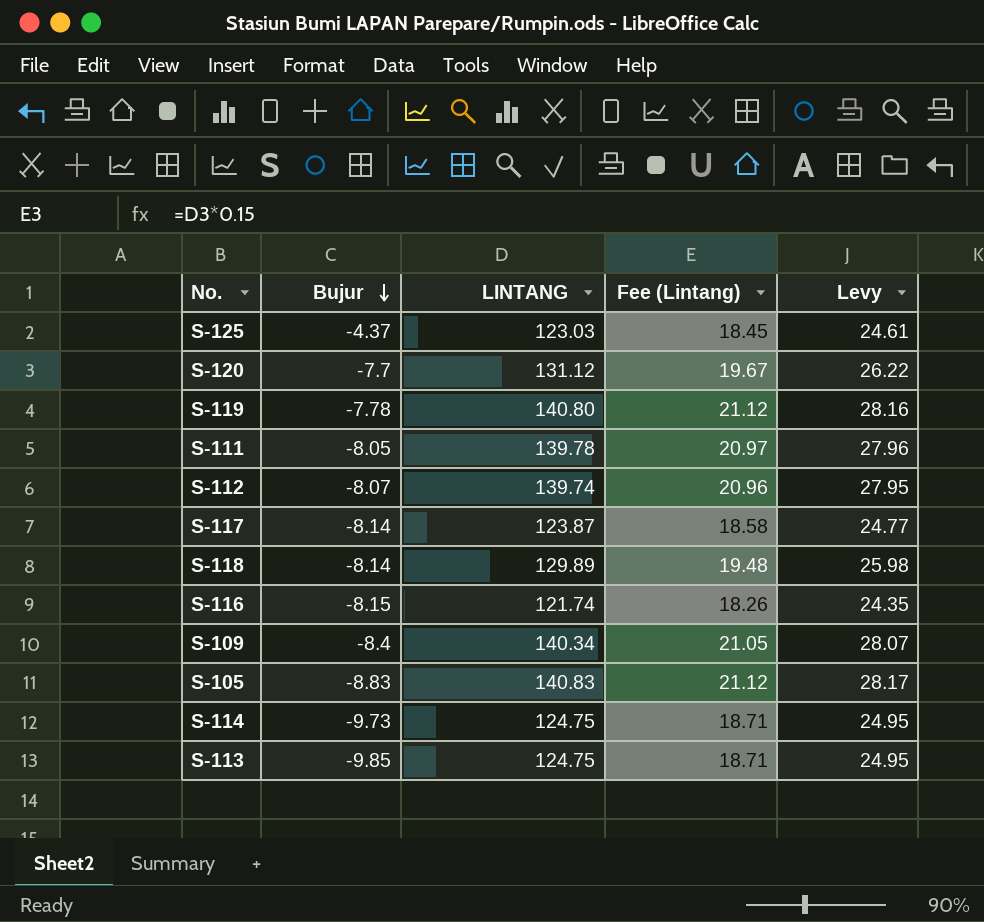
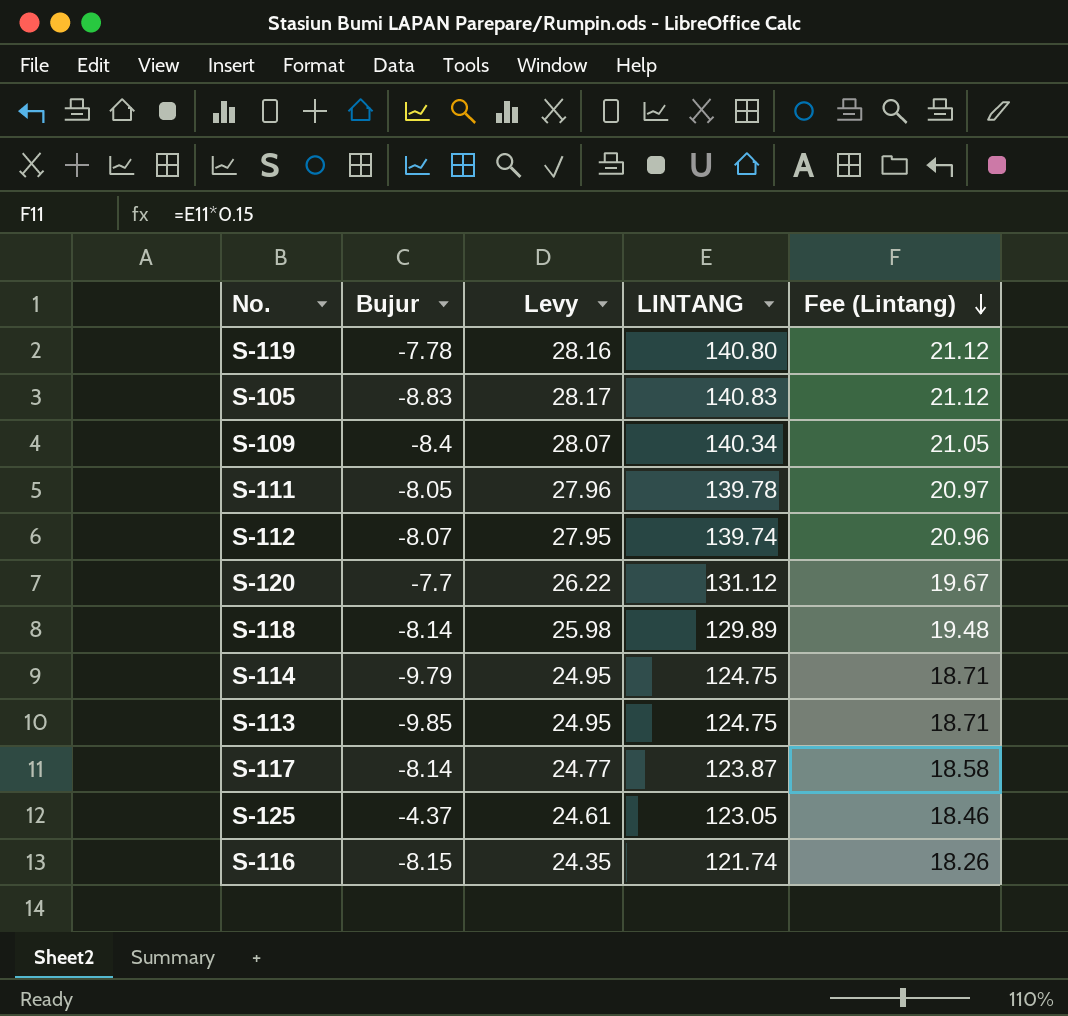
row order: Bujur descending -> Fee (Lintang) descending
column Levy | position: 5 -> 3
S-114 | Bujur: -9.73 -> -9.79
S-125 | LINTANG: 123.03 -> 123.05
S-125 | Fee (Lintang): 18.45 -> 18.46

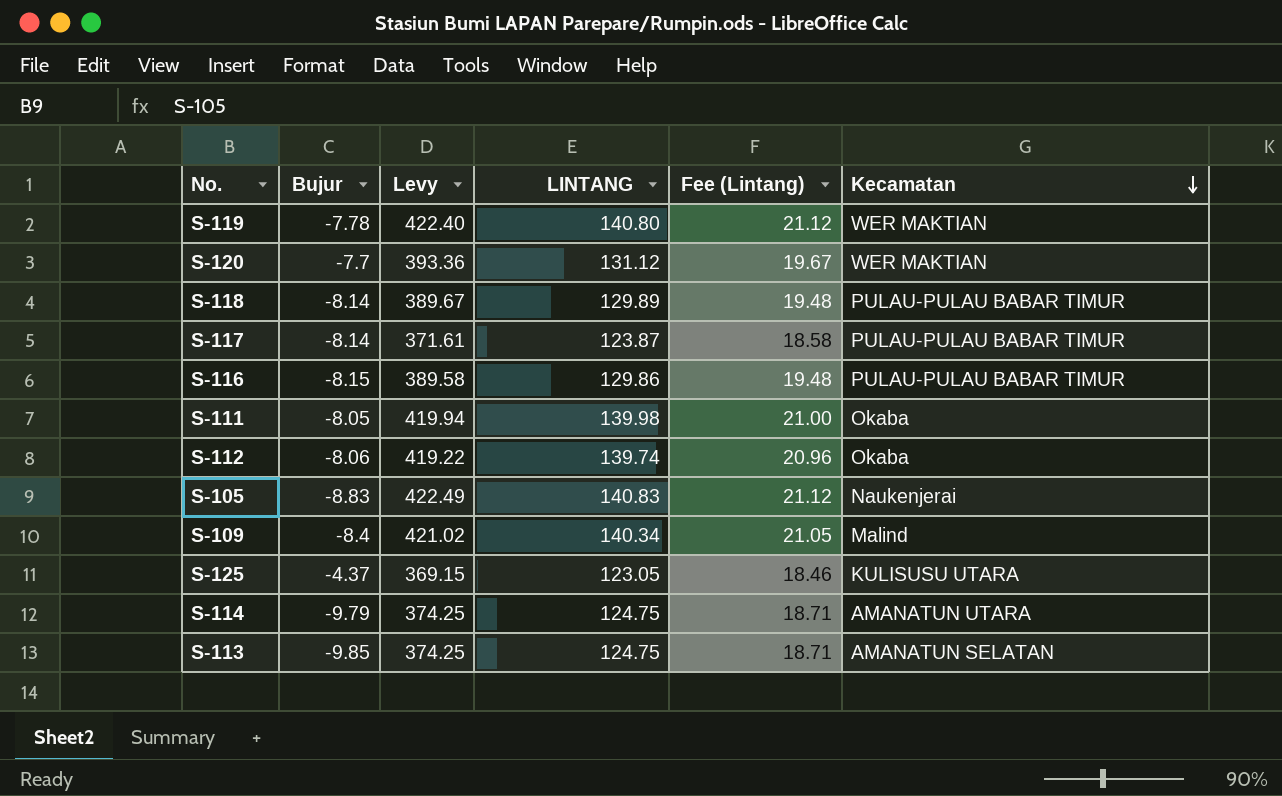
row order: Fee (Lintang) descending -> Kecamatan descending
column Levy | formula: [LINTANG] * 0.2 -> [LINTANG] * 3
column Kecamatan | position: none -> 6
S-116 | LINTANG: 121.74 -> 129.86
S-116 | Fee (Lintang): 18.26 -> 19.48
S-111 | LINTANG: 139.78 -> 139.98
S-111 | Fee (Lintang): 20.97 -> 21.00
S-112 | Bujur: -8.07 -> -8.06

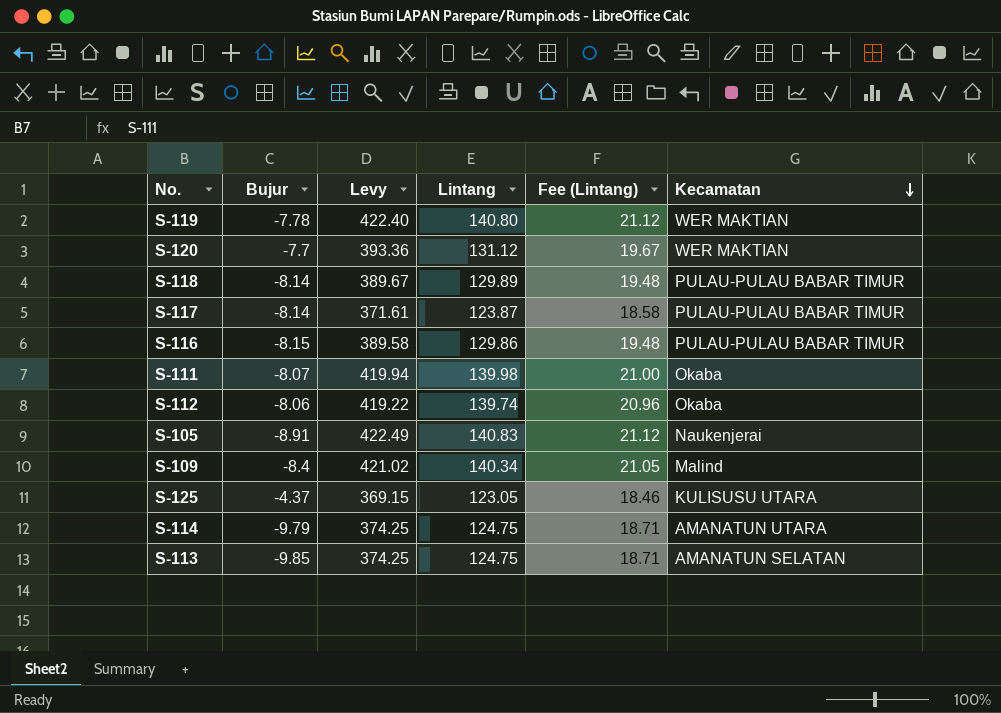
column name: LINTANG -> Lintang
S-111 | Bujur: -8.05 -> -8.07
S-105 | Bujur: -8.83 -> -8.91

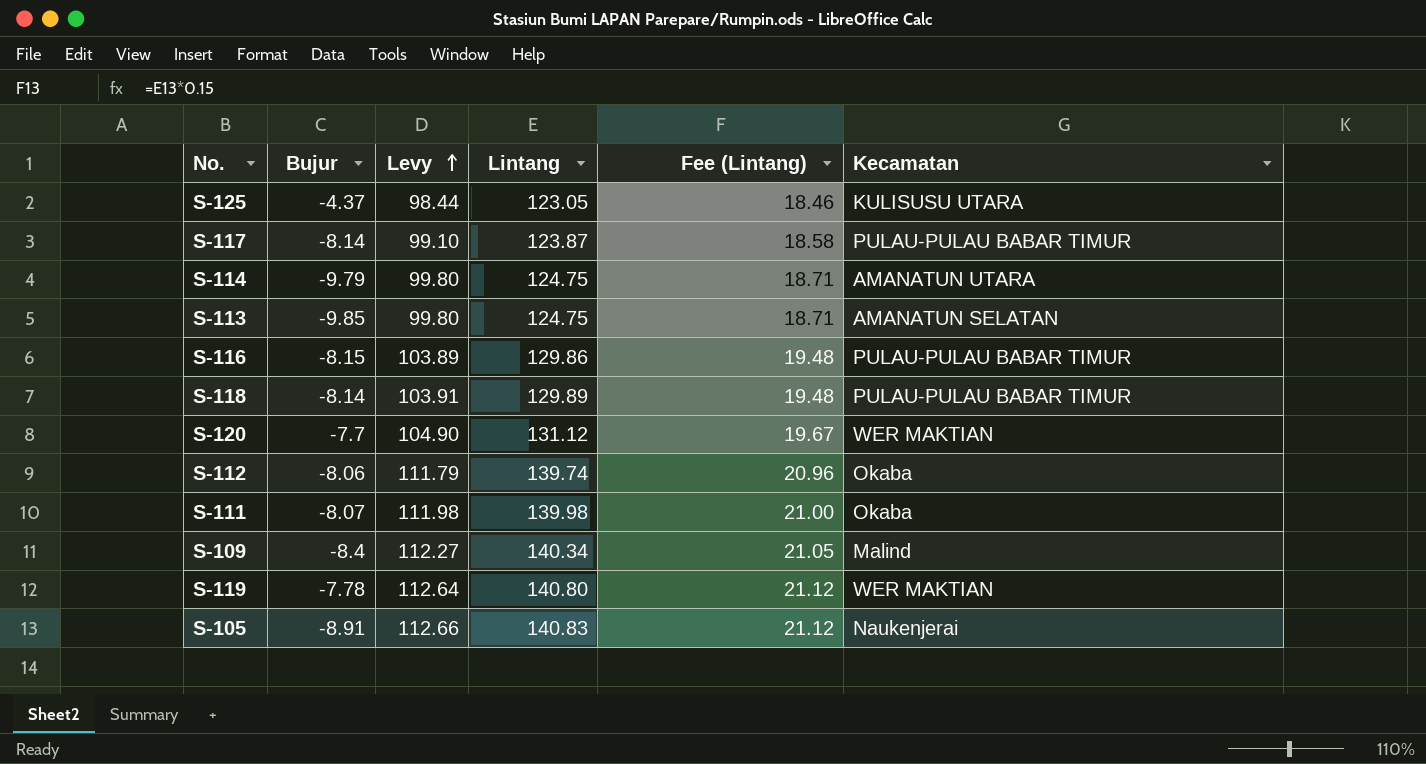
row order: Kecamatan descending -> Levy ascending
column Levy | formula: [Lintang] * 3 -> [Lintang] * 0.8

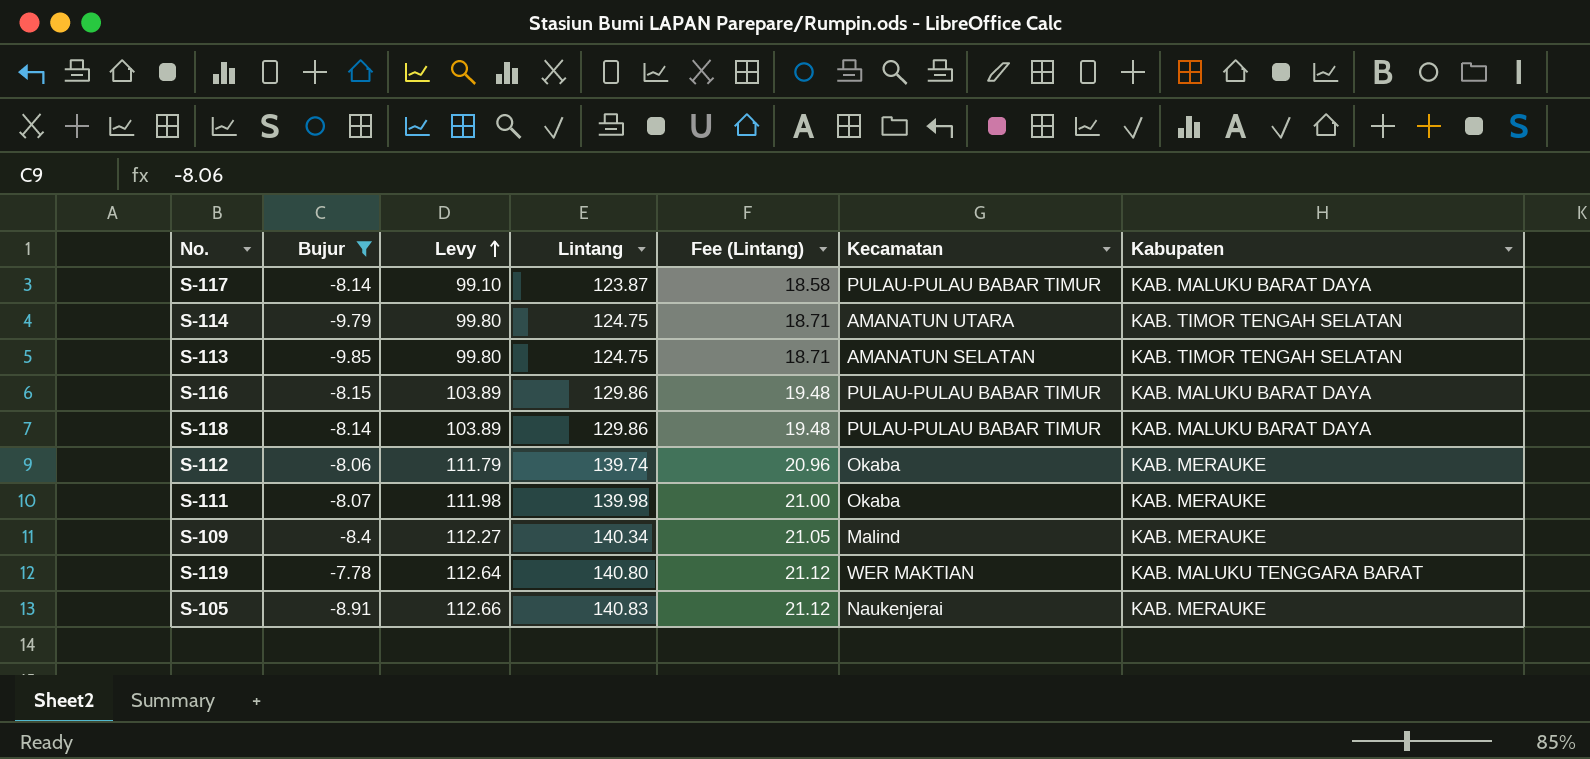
filter: none -> Bujur <= -7.78
column Kabupaten | position: none -> 7
S-118 | Levy: 103.91 -> 103.89
S-118 | Lintang: 129.89 -> 129.86

